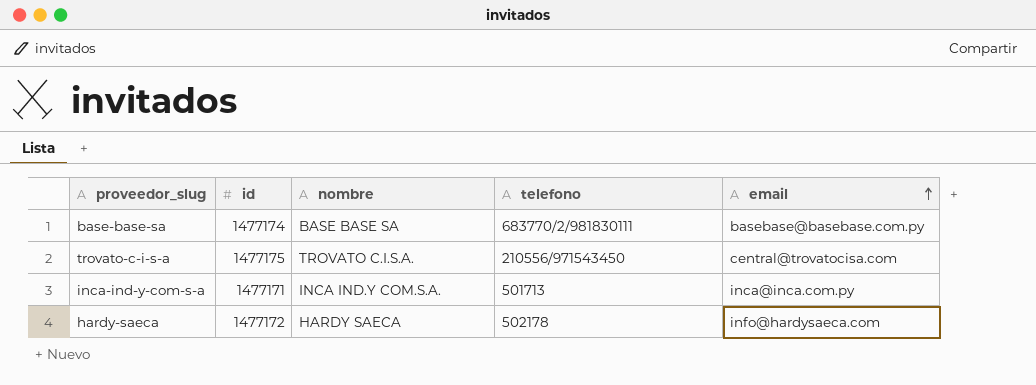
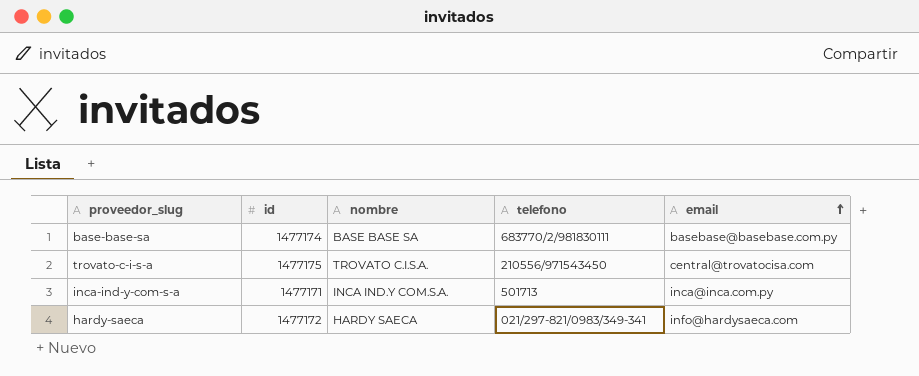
hardy-saeca | telefono: 502178 -> 021/297-821/0983/349-341

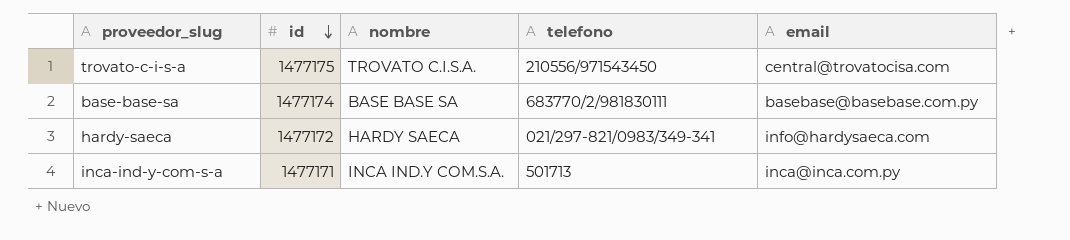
row order: email ascending -> id descending

